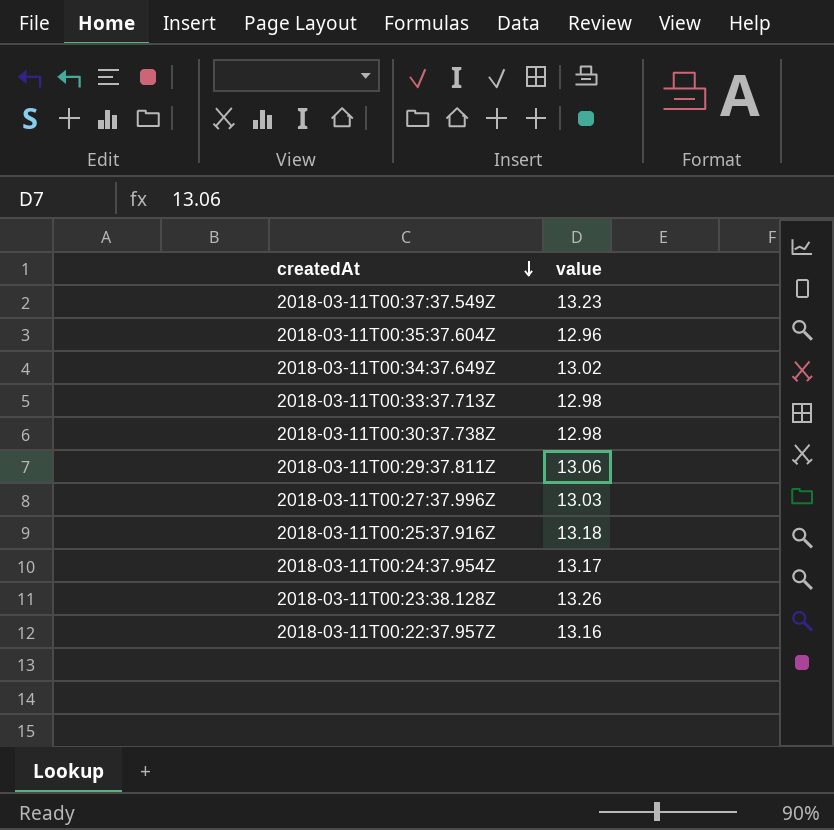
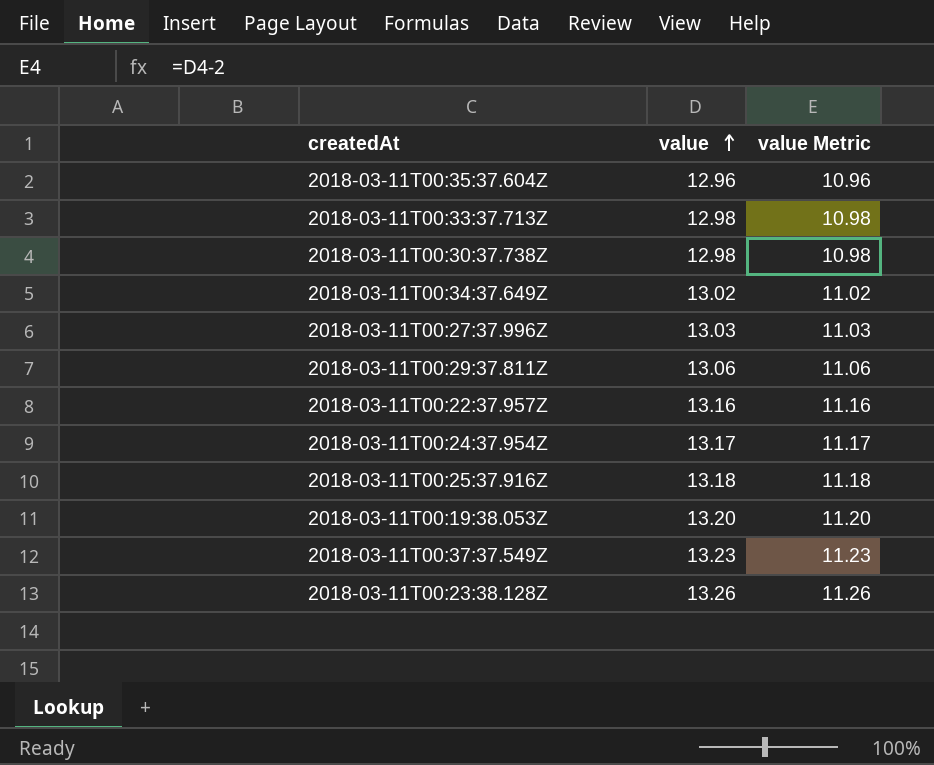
row order: createdAt descending -> value ascending
column value Metric | formula: none -> [value] - 2
row 2018-03-11T00:19:38.053Z: none -> 13.20 | 11.20

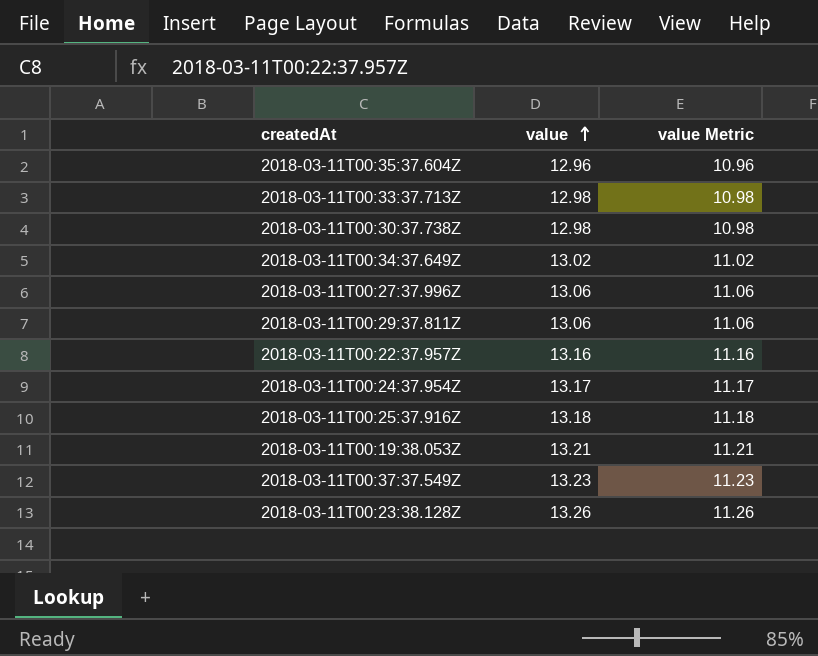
2018-03-11T00:27:37.996Z | value: 13.03 -> 13.06
2018-03-11T00:27:37.996Z | value Metric: 11.03 -> 11.06
2018-03-11T00:19:38.053Z | value: 13.20 -> 13.21
2018-03-11T00:19:38.053Z | value Metric: 11.20 -> 11.21

